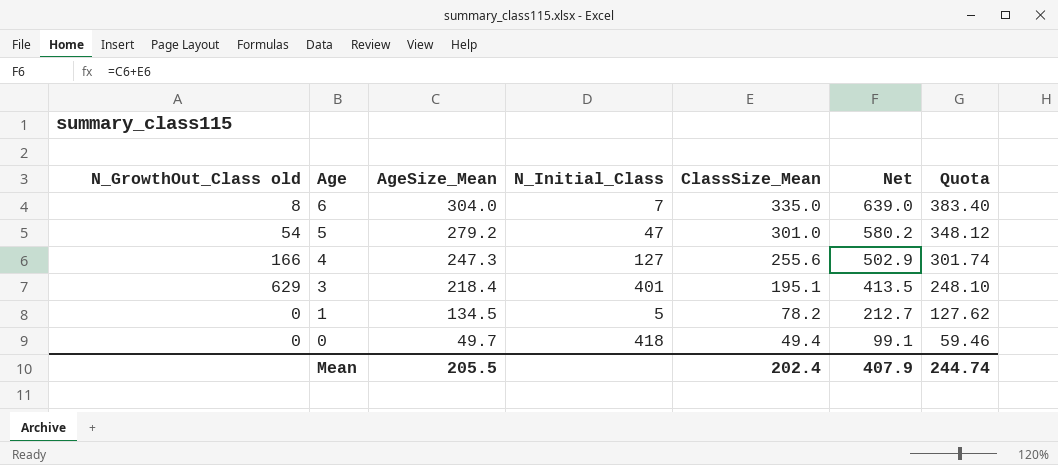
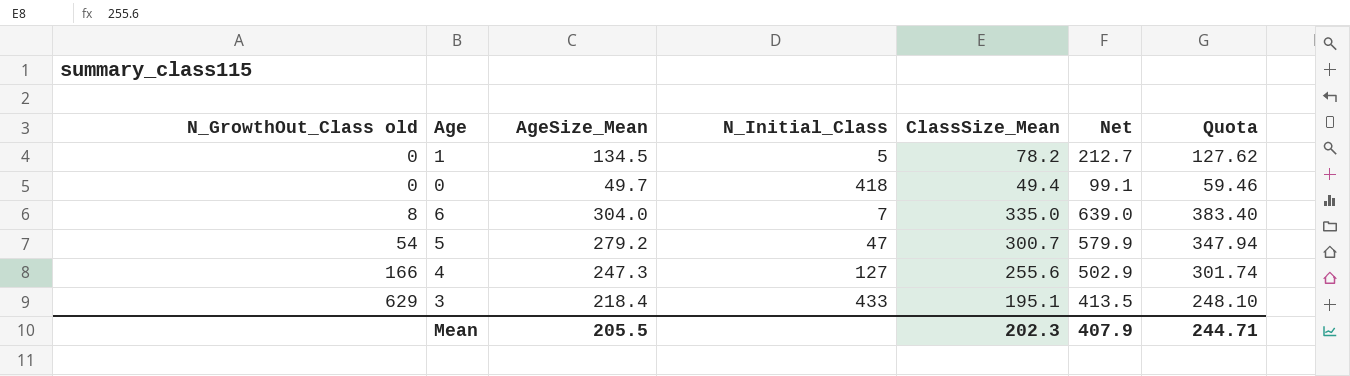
row order: Age descending -> N_GrowthOut_Class old ascending
5 | ClassSize_Mean: 301.0 -> 300.7
5 | Net: 580.2 -> 579.9
5 | Quota: 348.12 -> 347.94
3 | N_Initial_Class: 401 -> 433
Mean | ClassSize_Mean: 202.4 -> 202.3
Mean | Quota: 244.74 -> 244.71

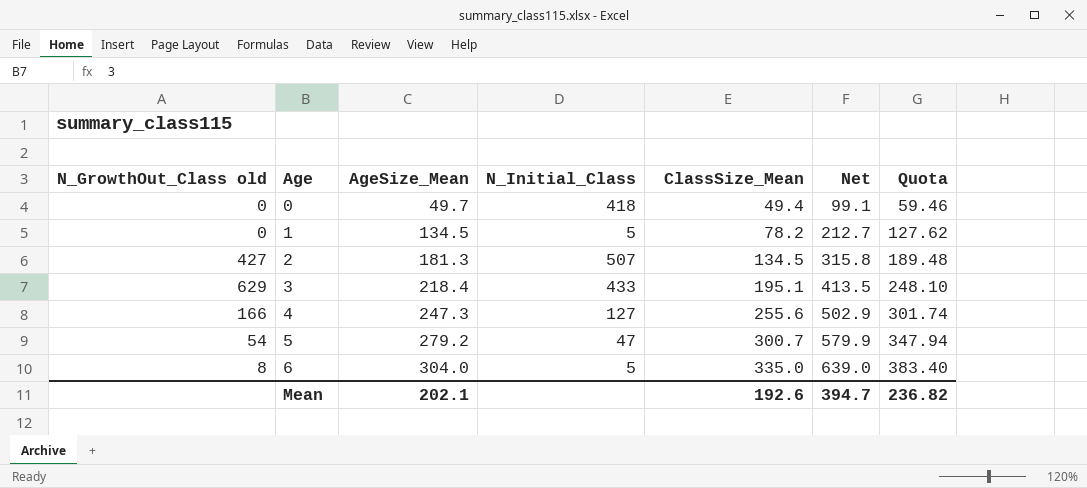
row order: N_GrowthOut_Class old ascending -> Age ascending
row 2: none -> 427 | 181.3 | 507 | 134.5 | 315.8 | 189.48
6 | N_Initial_Class: 7 -> 5
Mean | AgeSize_Mean: 205.5 -> 202.1
Mean | ClassSize_Mean: 202.3 -> 192.6
Mean | Net: 407.9 -> 394.7
Mean | Quota: 244.71 -> 236.82

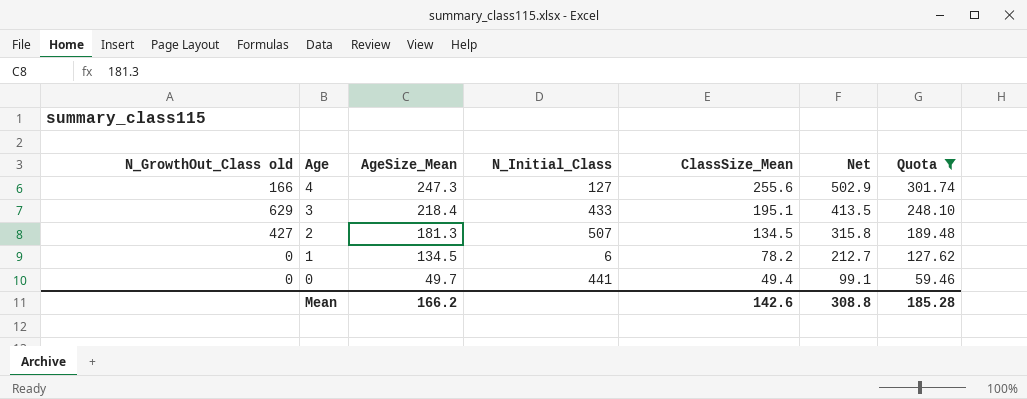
filter: none -> Quota <= 301.74
row order: Age ascending -> Age descending
1 | N_Initial_Class: 5 -> 6
0 | N_Initial_Class: 418 -> 441
Mean | AgeSize_Mean: 202.1 -> 166.2
Mean | ClassSize_Mean: 192.6 -> 142.6
Mean | Net: 394.7 -> 308.8
Mean | Quota: 236.82 -> 185.28

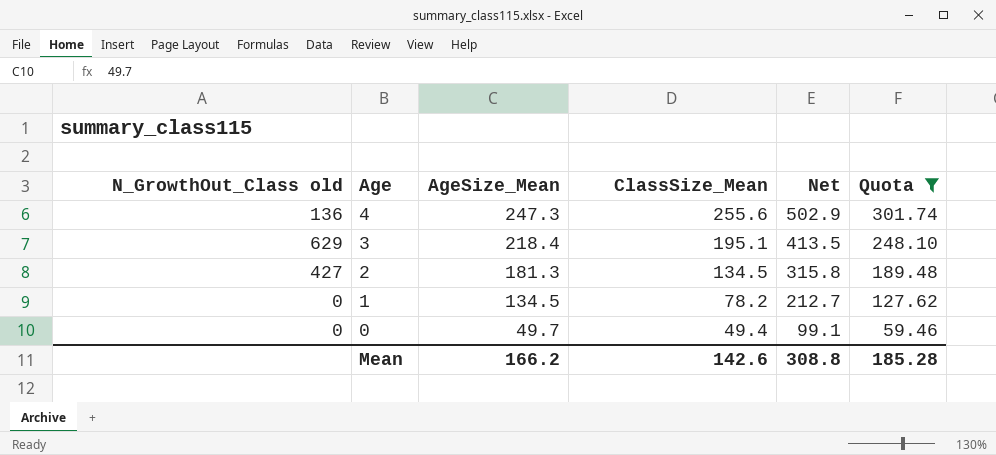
column N_Initial_Class | position: 4 -> none
4 | N_GrowthOut_Class old: 166 -> 136

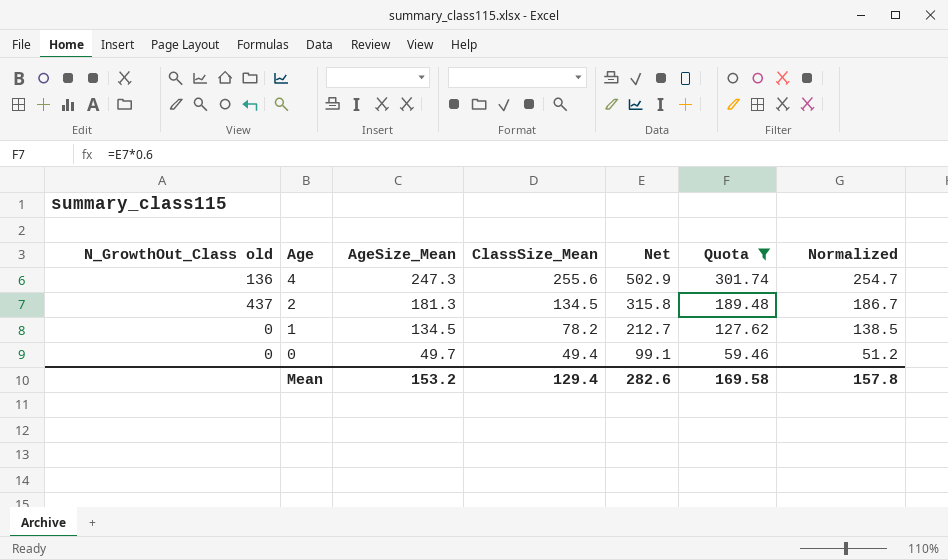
column Normalized | formula: none -> [AgeSize_Mean] * 1.03
row 3: 629 | 218.4 | 195.1 | 413.5 | 248.10 -> none
2 | N_GrowthOut_Class old: 427 -> 437
Mean | AgeSize_Mean: 166.2 -> 153.2
Mean | ClassSize_Mean: 142.6 -> 129.4
Mean | Net: 308.8 -> 282.6
Mean | Quota: 185.28 -> 169.58

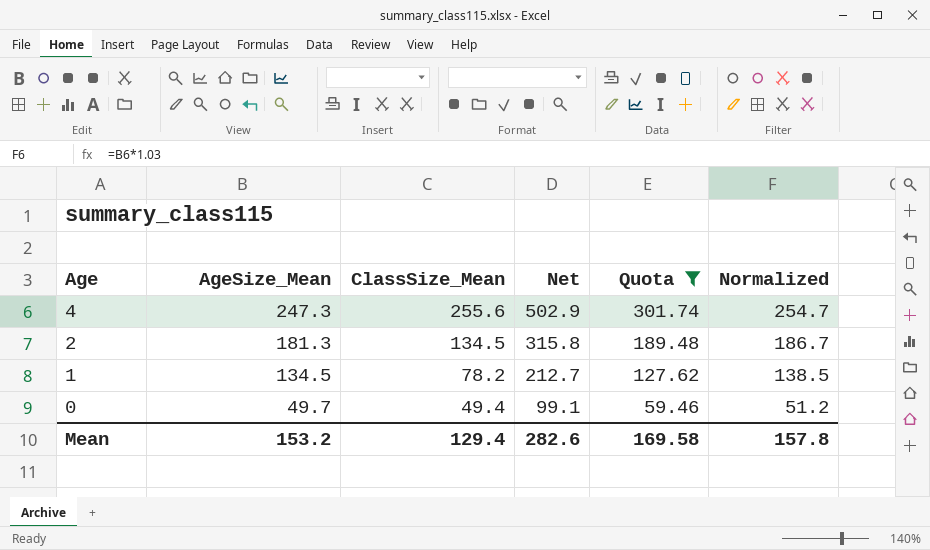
column N_GrowthOut_Class old | position: 1 -> none

